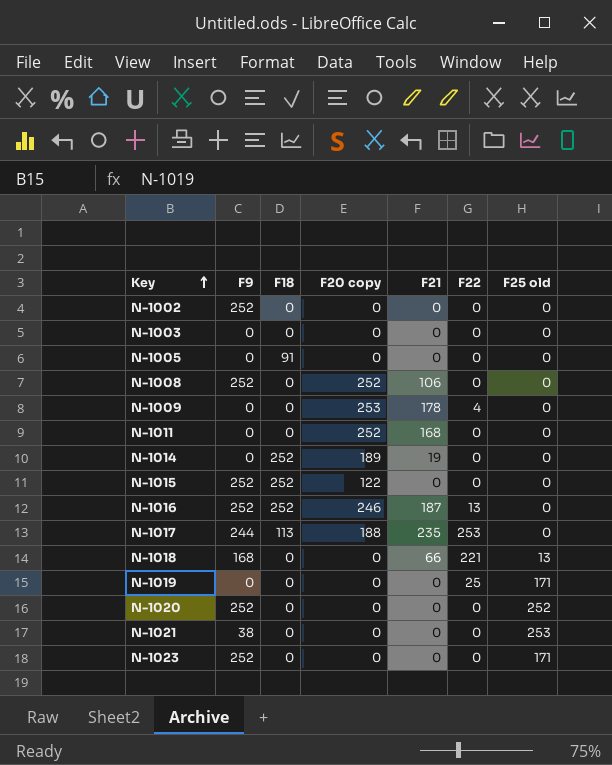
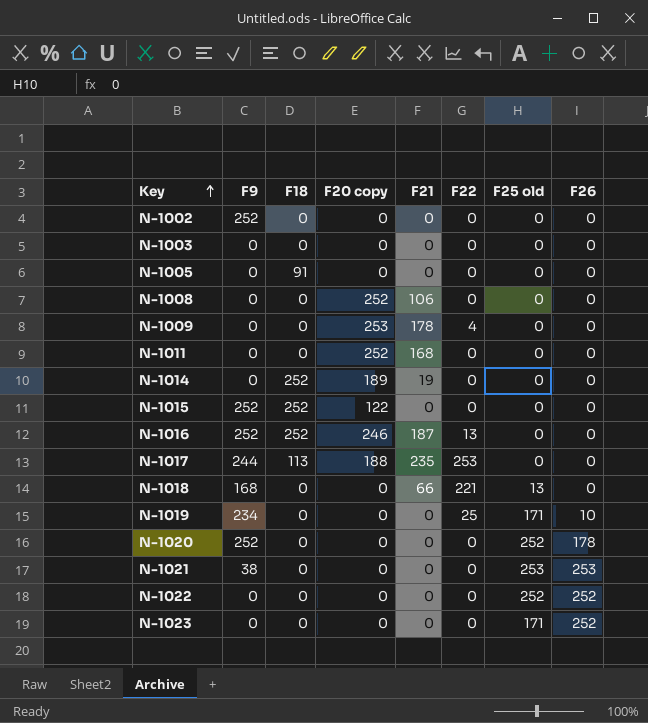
column F26 | position: none -> 8
N-1008 | F9: 252 -> 0
N-1019 | F9: 0 -> 234
row N-1022: none -> 0 | 0 | 0 | 0 | 0 | 252 | 252
N-1023 | F9: 252 -> 0

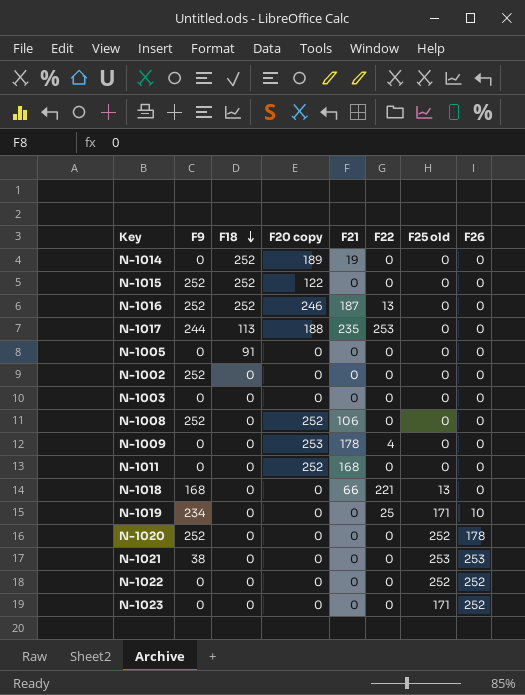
row order: Key ascending -> F18 descending
N-1008 | F9: 0 -> 252

